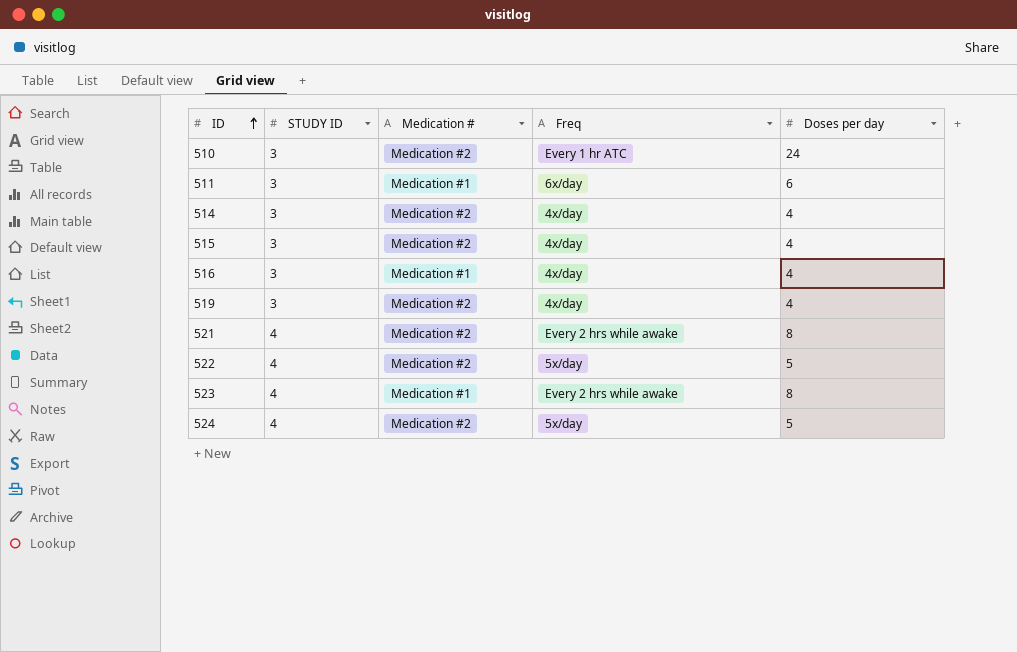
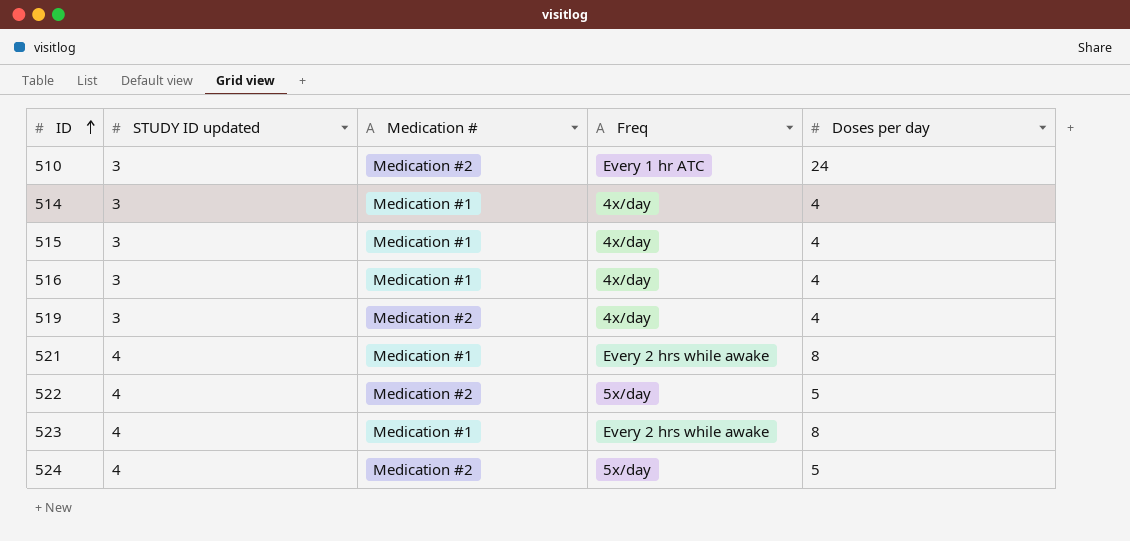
column name: STUDY ID -> STUDY ID updated
row 511: 3 | Medication #1 | 6x/day | 6 -> none
514 | Medication #: Medication #2 -> Medication #1
515 | Medication #: Medication #2 -> Medication #1
521 | Medication #: Medication #2 -> Medication #1

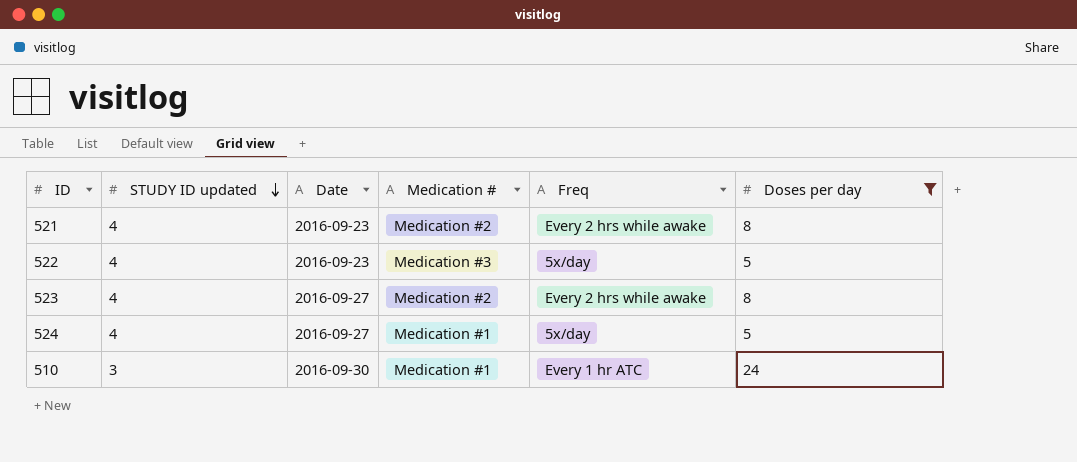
filter: none -> Doses per day != 4
row order: ID ascending -> STUDY ID updated descending
column Date | position: none -> 3
521 | Medication #: Medication #1 -> Medication #2
522 | Medication #: Medication #2 -> Medication #3
523 | Medication #: Medication #1 -> Medication #2
524 | Medication #: Medication #2 -> Medication #1
510 | Medication #: Medication #2 -> Medication #1

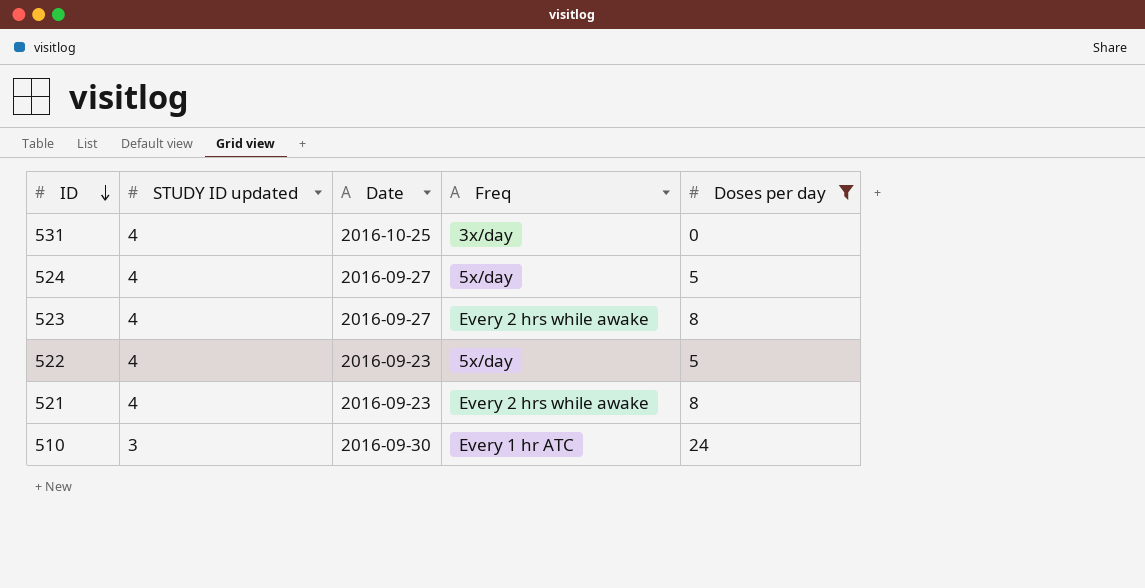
row order: STUDY ID updated descending -> ID descending
column Medication # | position: 4 -> none
row 531: none -> 4 | 2016-10-25 | 3x/day | 0

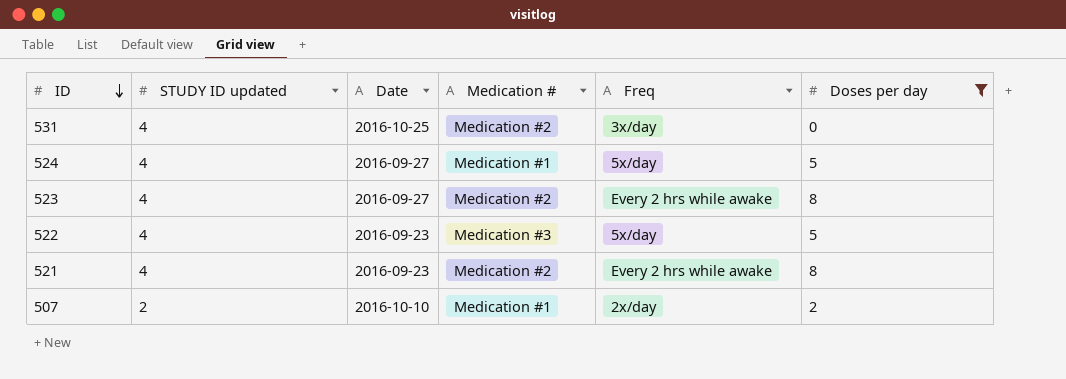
column Medication # | position: none -> 4
row 510: 3 | 2016-09-30 | Every 1 hr ATC | 24 -> none
row 507: none -> 2 | 2016-10-10 | Medication #1 | 2x/day | 2

